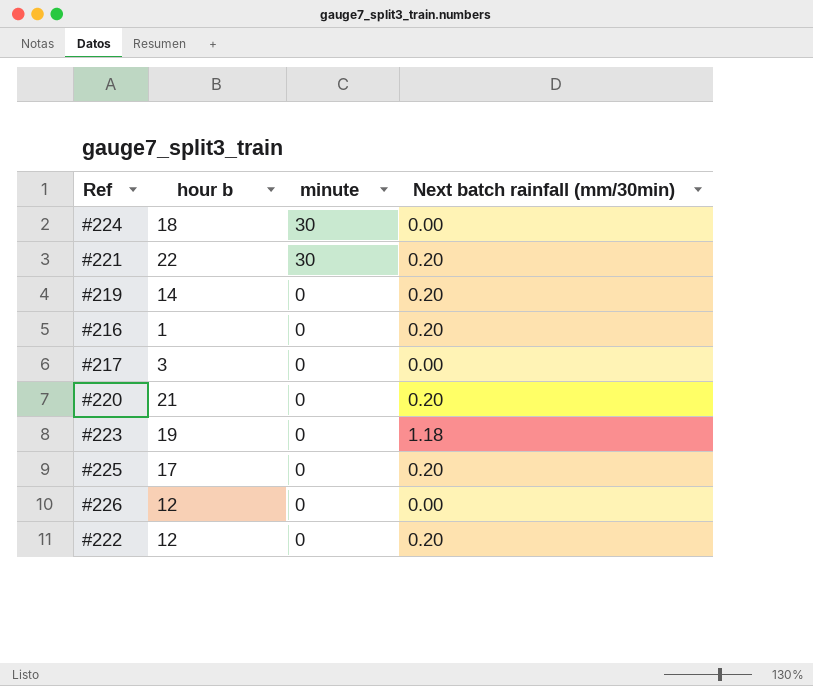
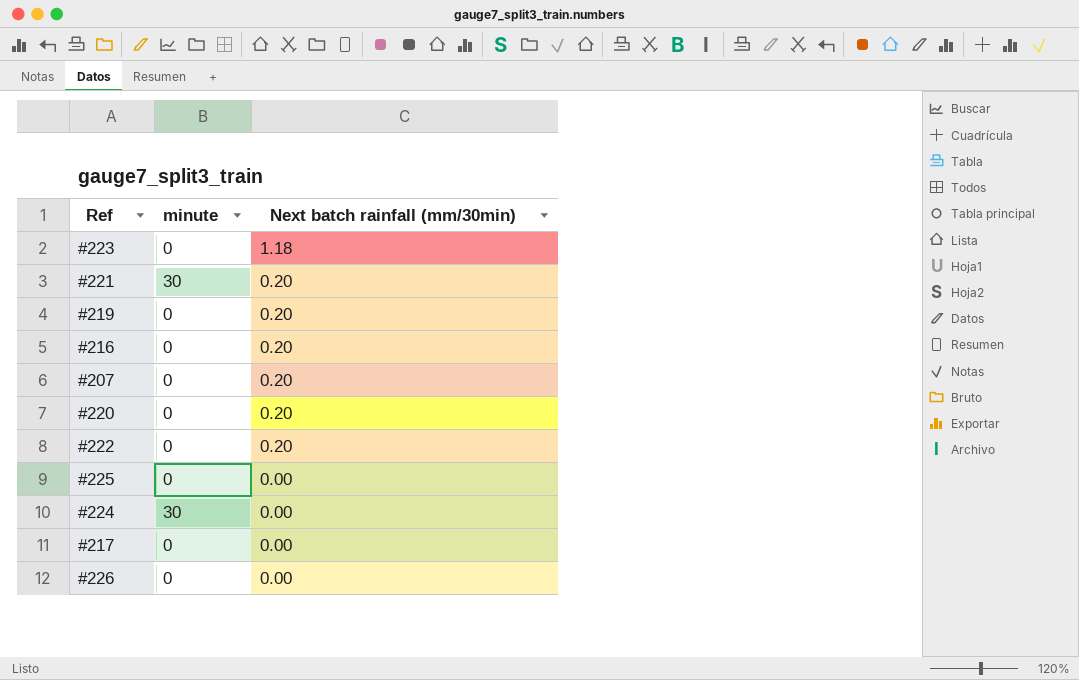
row order: minute descending -> Next batch rainfall (mm/30min) descending
column hour b | position: 2 -> none
row #207: none -> 0 | 0.20
#225 | Next batch rainfall (mm/30min): 0.20 -> 0.00

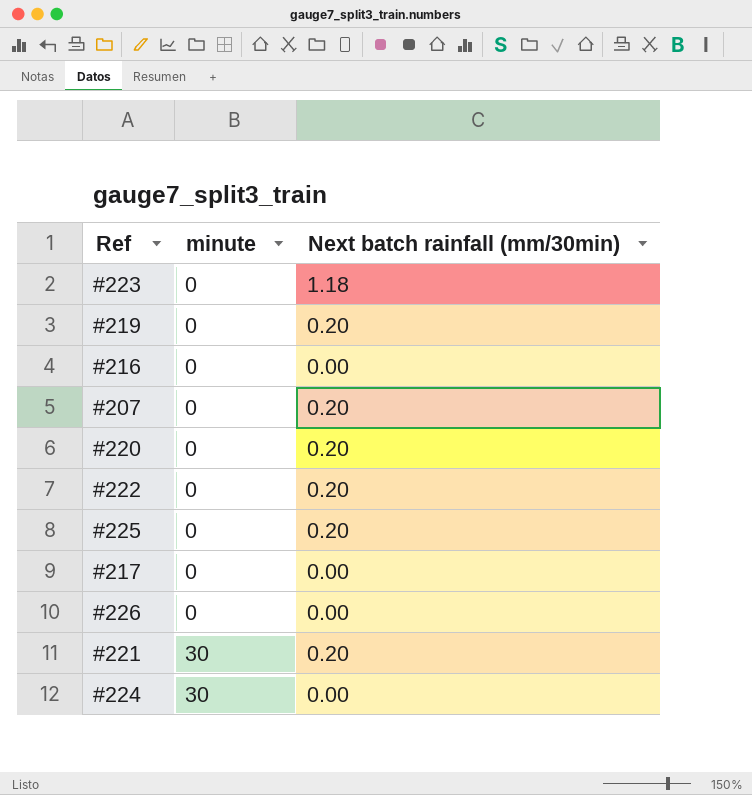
row order: Next batch rainfall (mm/30min) descending -> minute ascending
#216 | Next batch rainfall (mm/30min): 0.20 -> 0.00
#225 | Next batch rainfall (mm/30min): 0.00 -> 0.20

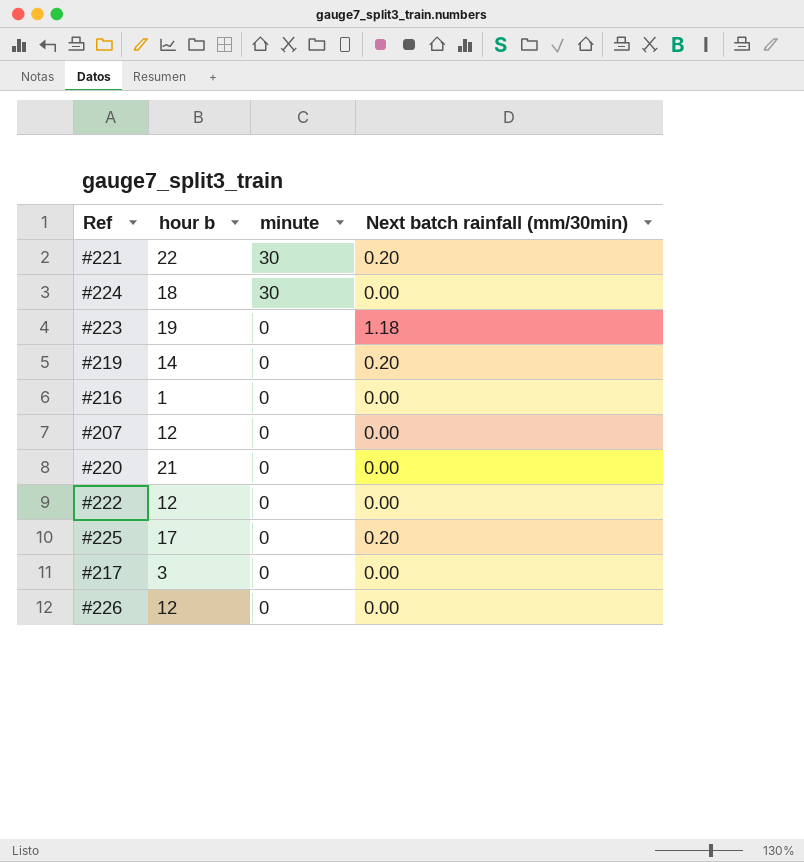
row order: minute ascending -> minute descending
column hour b | position: none -> 2
#207 | Next batch rainfall (mm/30min): 0.20 -> 0.00
#220 | Next batch rainfall (mm/30min): 0.20 -> 0.00
#222 | Next batch rainfall (mm/30min): 0.20 -> 0.00

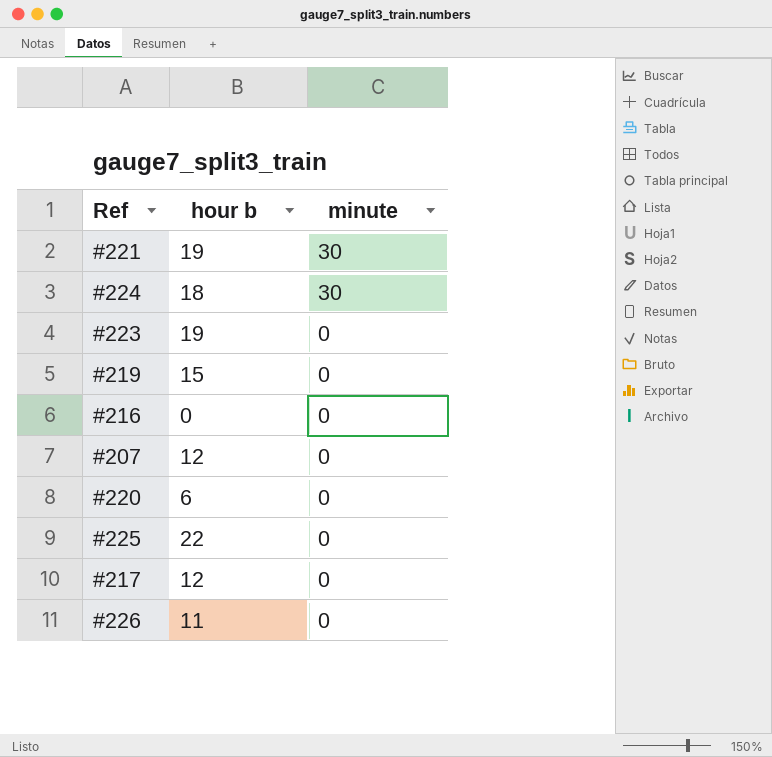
column Next batch rainfall (mm/30min) | position: 4 -> none
row #222: 12 | 0 | 0.00 -> none
#221 | hour b: 22 -> 19
#219 | hour b: 14 -> 15
#216 | hour b: 1 -> 0
#220 | hour b: 21 -> 6
#225 | hour b: 17 -> 22
#217 | hour b: 3 -> 12
#226 | hour b: 12 -> 11

